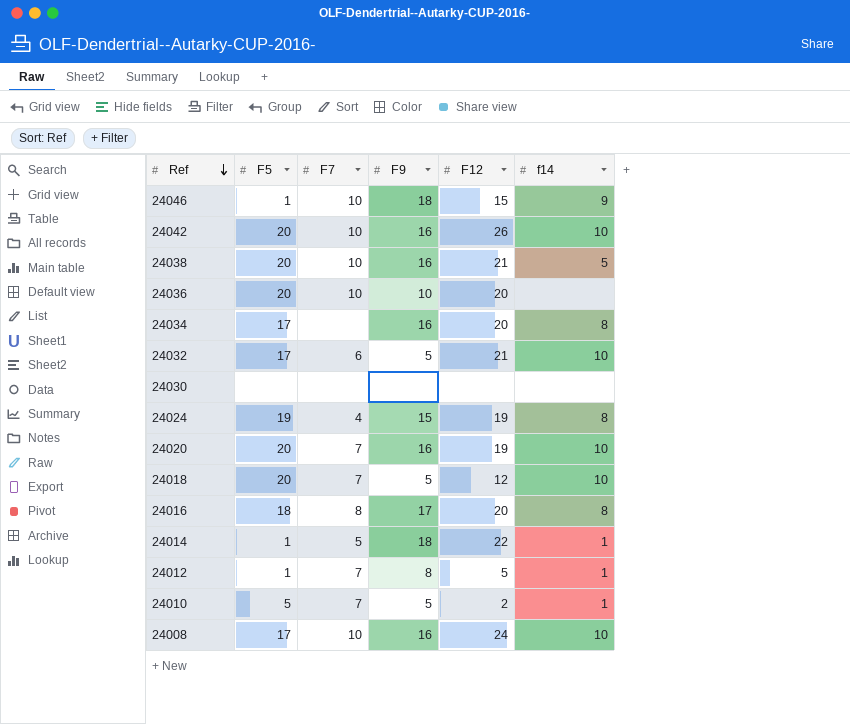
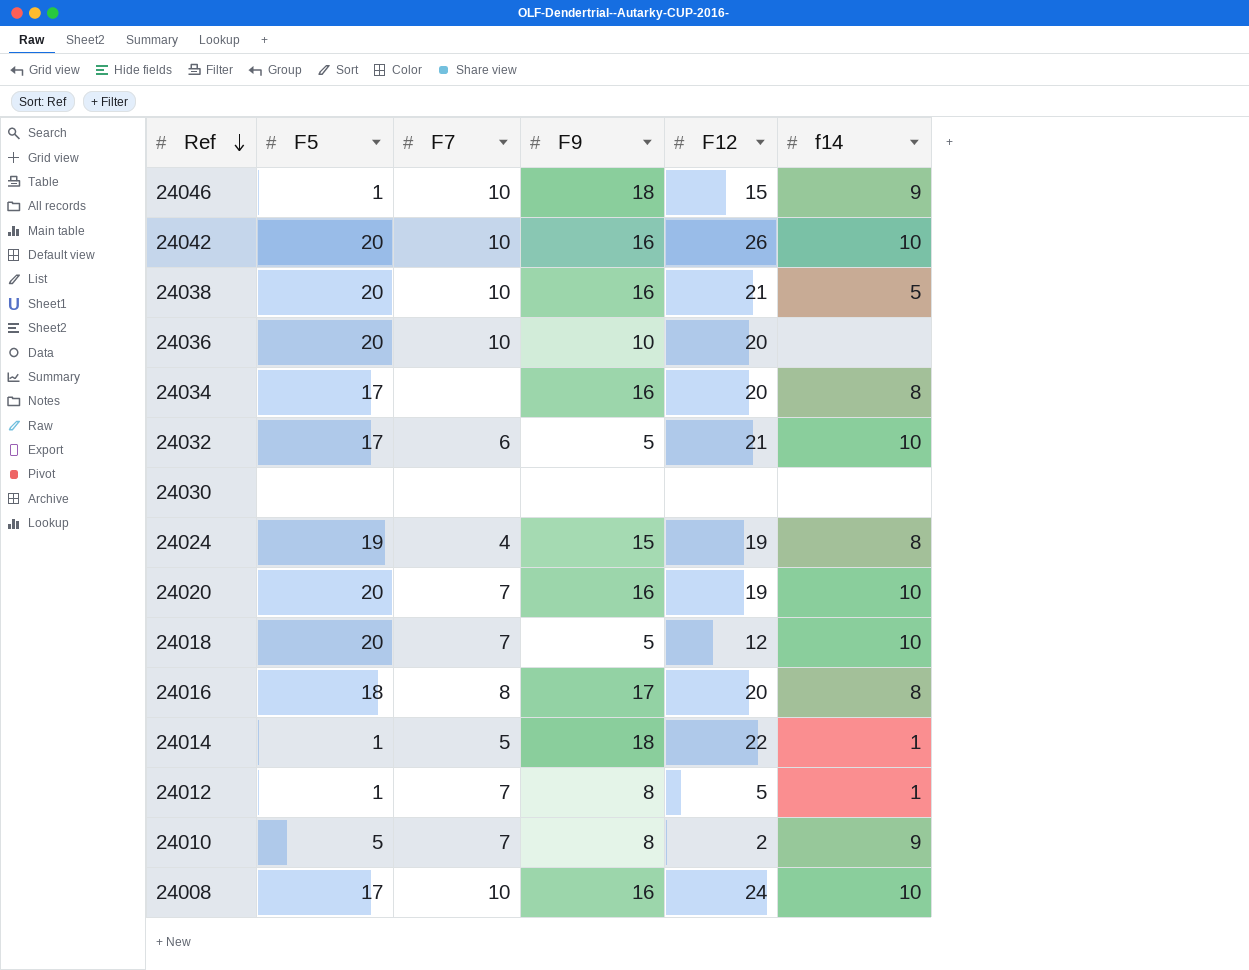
24010 | F9: 5 -> 8
24010 | f14: 1 -> 9

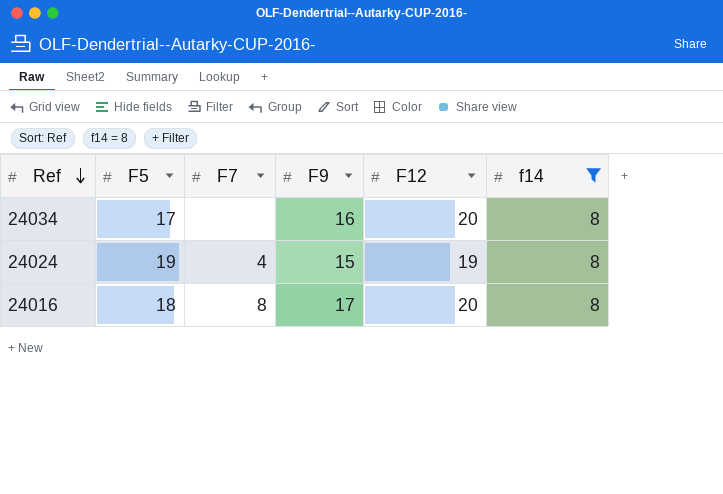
filter: none -> f14 = 8

